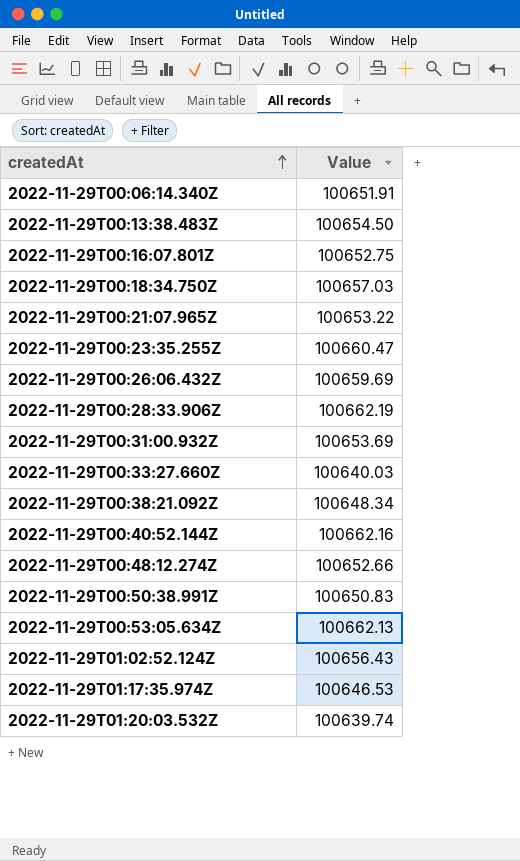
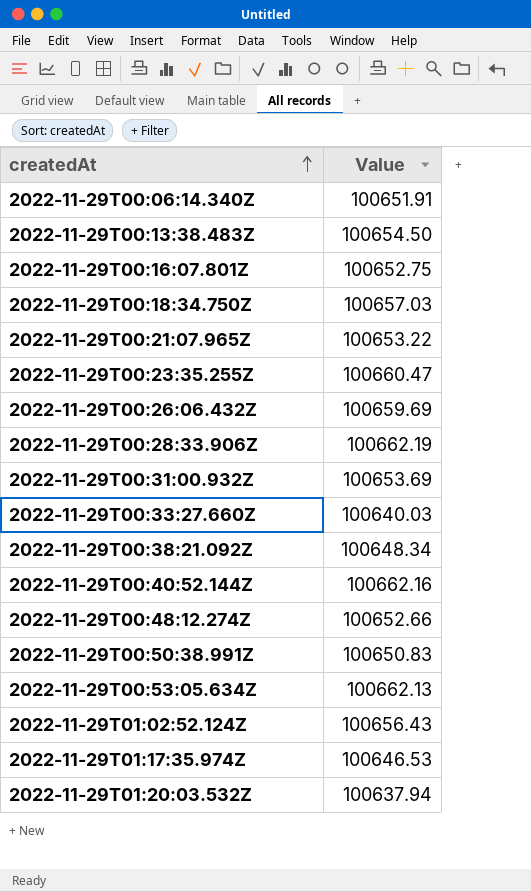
2022-11-29T01:20:03.532Z | Value: 100639.74 -> 100637.94

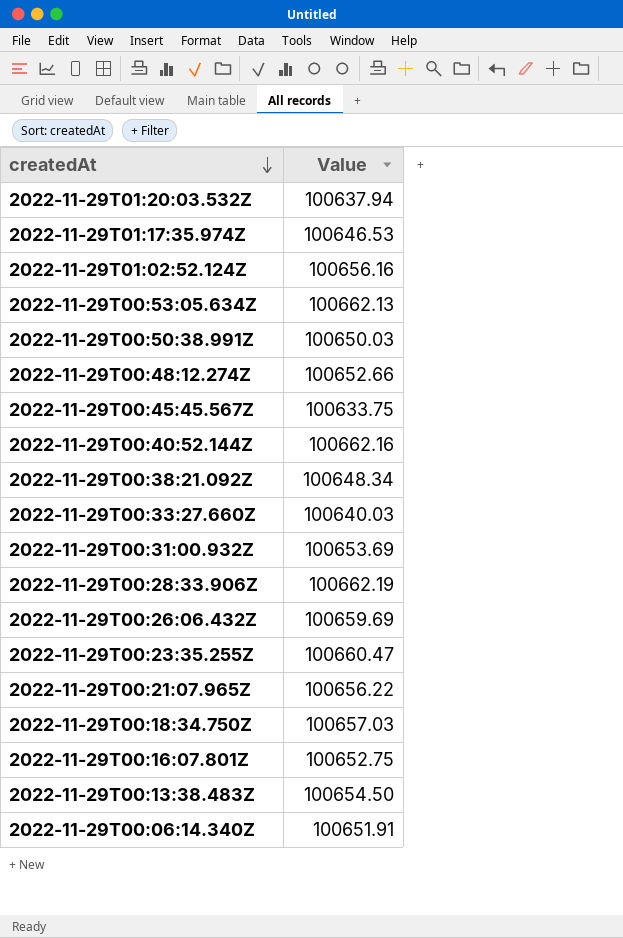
row order: createdAt ascending -> createdAt descending
2022-11-29T01:02:52.124Z | Value: 100656.43 -> 100656.16
2022-11-29T00:50:38.991Z | Value: 100650.83 -> 100650.03
row 2022-11-29T00:45:45.567Z: none -> 100633.75
2022-11-29T00:21:07.965Z | Value: 100653.22 -> 100656.22

